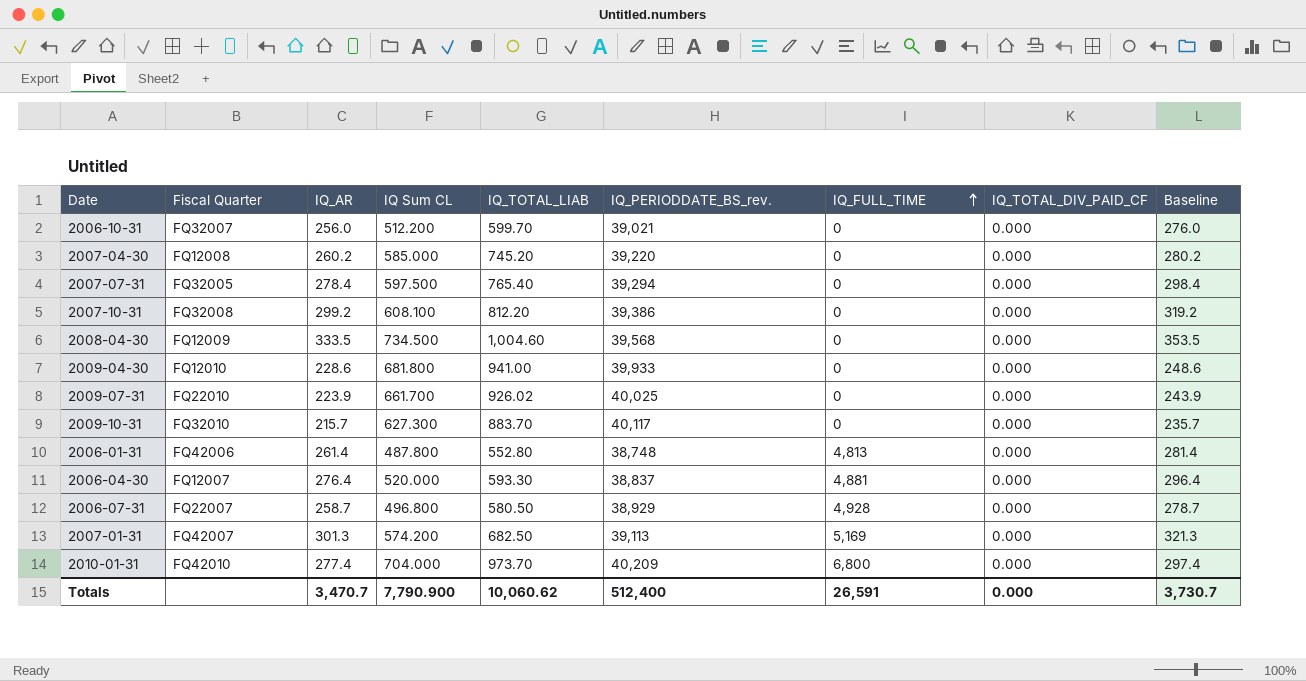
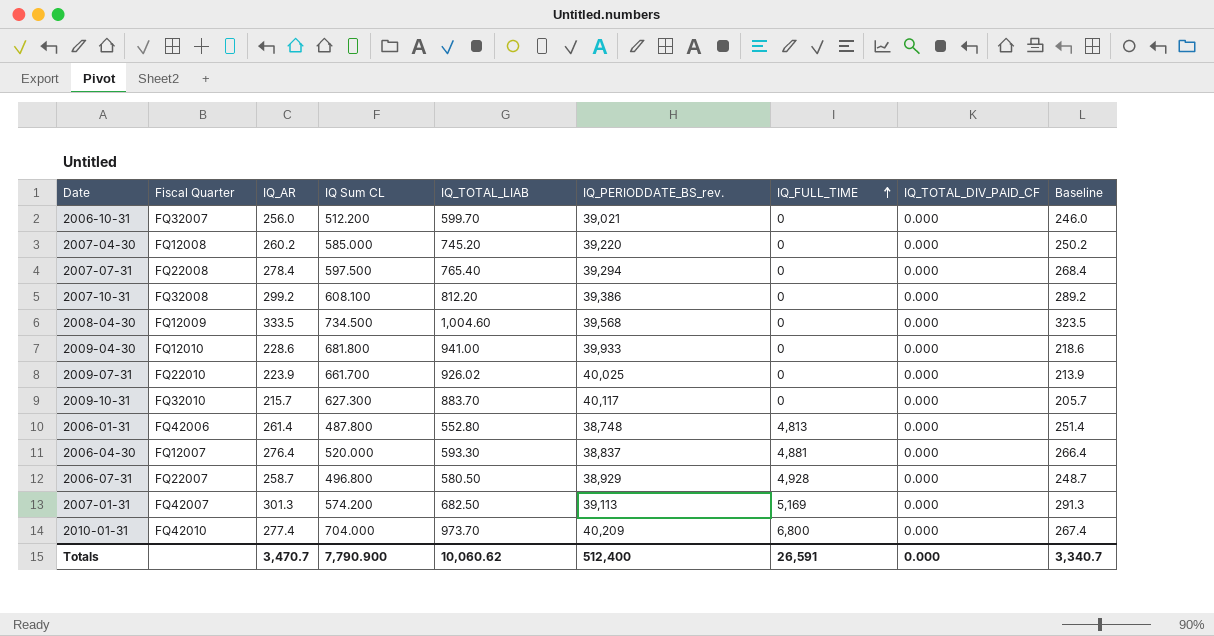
column Baseline | formula: [IQ_AR] + 20 -> [IQ_AR] - 10
2007-07-31 | Fiscal Quarter: FQ32005 -> FQ22008
Totals | Baseline: 3,730.7 -> 3,340.7

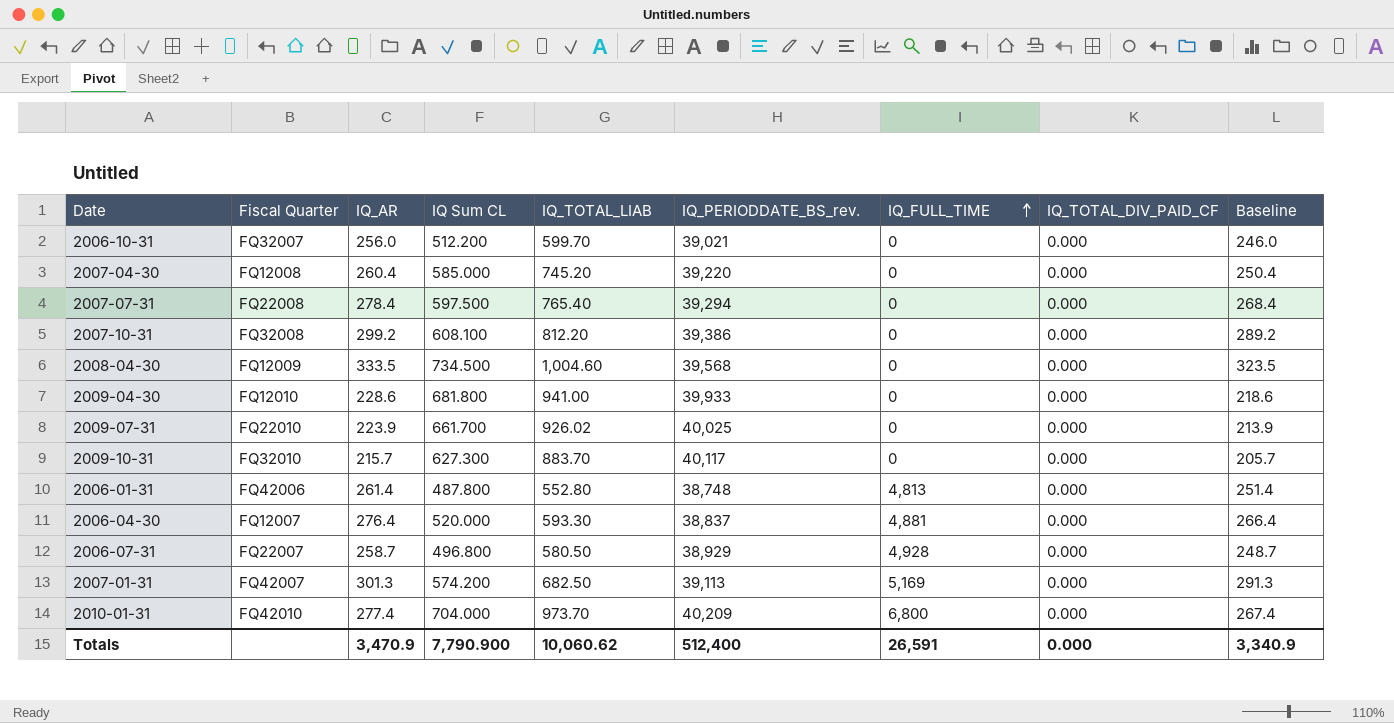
2007-04-30 | IQ_AR: 260.2 -> 260.4
2007-04-30 | Baseline: 250.2 -> 250.4
Totals | IQ_AR: 3,470.7 -> 3,470.9
Totals | Baseline: 3,340.7 -> 3,340.9

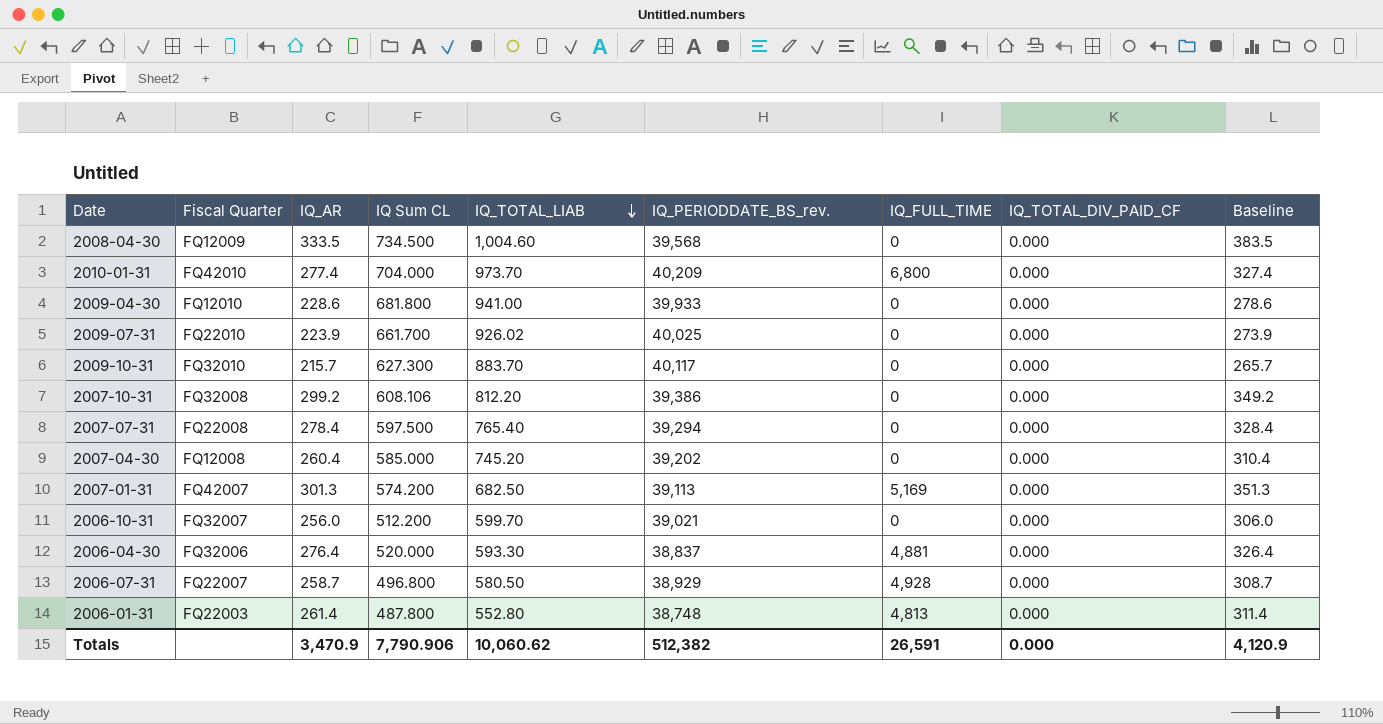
row order: IQ_FULL_TIME ascending -> IQ_TOTAL_LIAB descending
column Baseline | formula: [IQ_AR] - 10 -> [IQ_AR] + 50
2007-10-31 | IQ Sum CL: 608.100 -> 608.106
2007-04-30 | IQ_PERIODDATE_BS_rev.: 39,220 -> 39,202
2006-04-30 | Fiscal Quarter: FQ12007 -> FQ32006
2006-01-31 | Fiscal Quarter: FQ42006 -> FQ22003
Totals | IQ Sum CL: 7,790.900 -> 7,790.906
Totals | IQ_PERIODDATE_BS_rev.: 512,400 -> 512,382
Totals | Baseline: 3,340.9 -> 4,120.9

